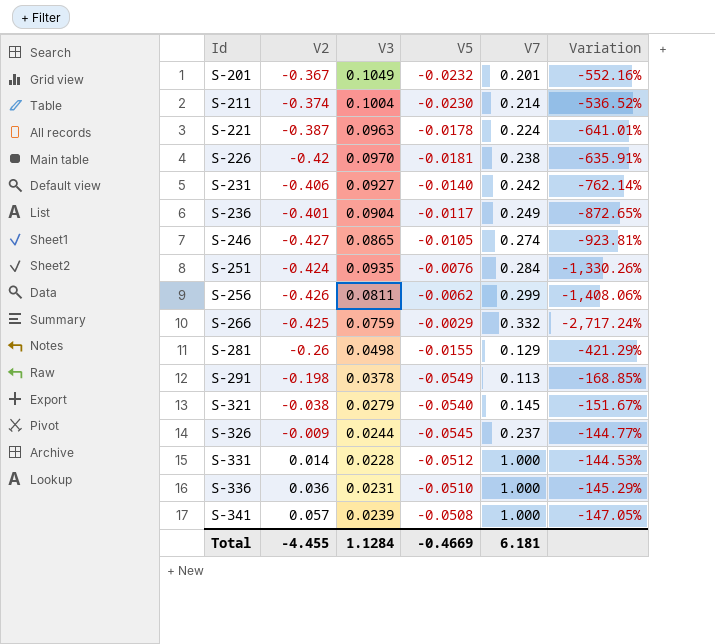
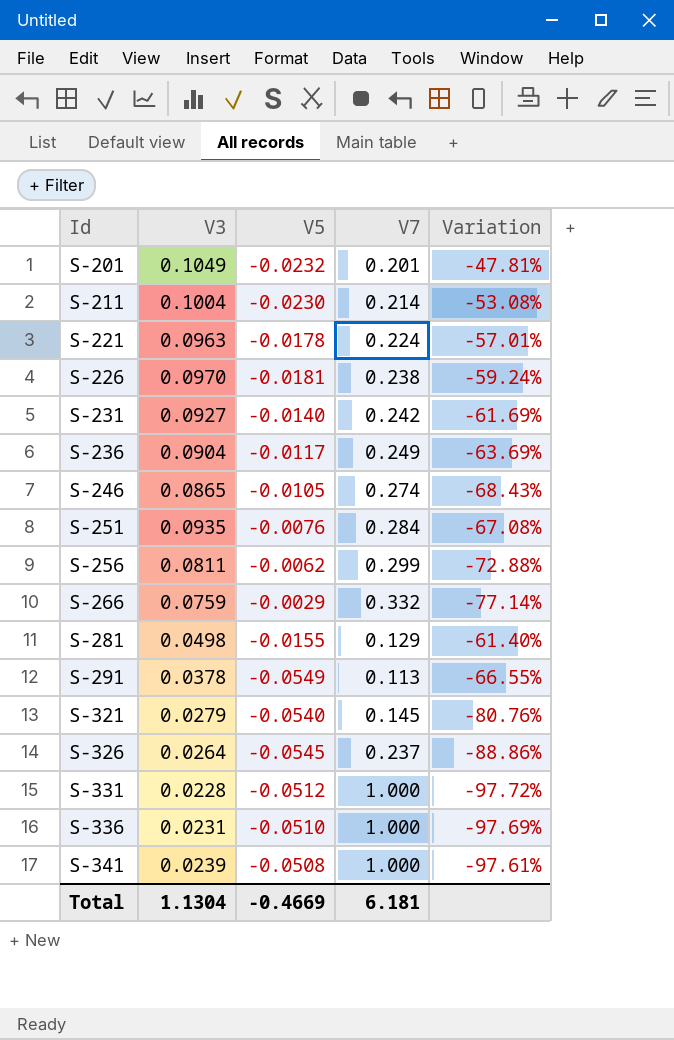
column V2 | position: 2 -> none
column Variation | formula: ([V3] - [V5]) / [V5] -> ([V3] - [V7]) / [V7]
S-326 | V3: 0.0244 -> 0.0264
Total | V3: 1.1284 -> 1.1304

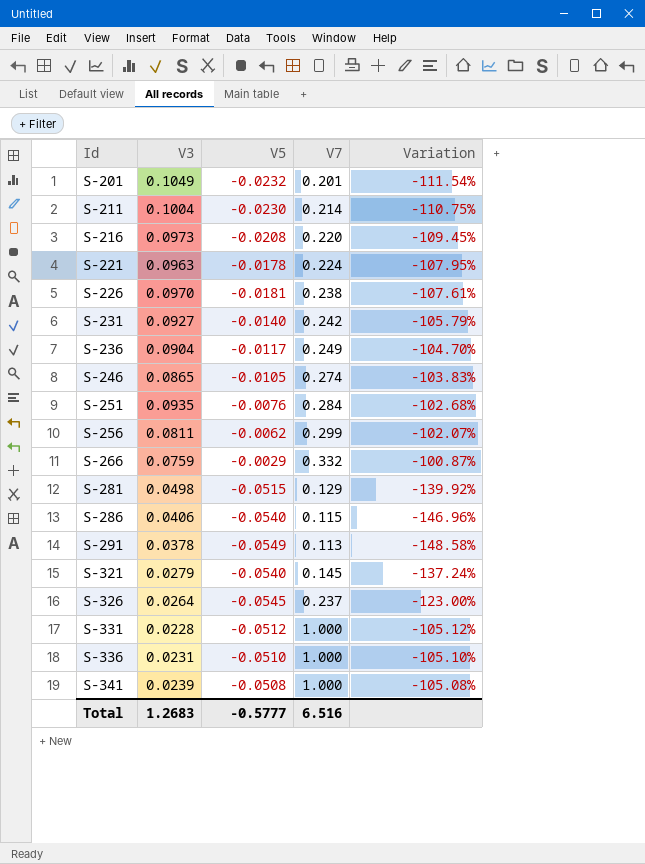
column Variation | formula: ([V3] - [V7]) / [V7] -> ([V5] - [V7]) / [V7]
row S-216: none -> 0.0973 | -0.0208 | 0.220 | -109.45%
S-281 | V5: -0.0155 -> -0.0515
row S-286: none -> 0.0406 | -0.0540 | 0.115 | -146.96%
Total | V3: 1.1304 -> 1.2683
Total | V5: -0.4669 -> -0.5777
Total | V7: 6.181 -> 6.516

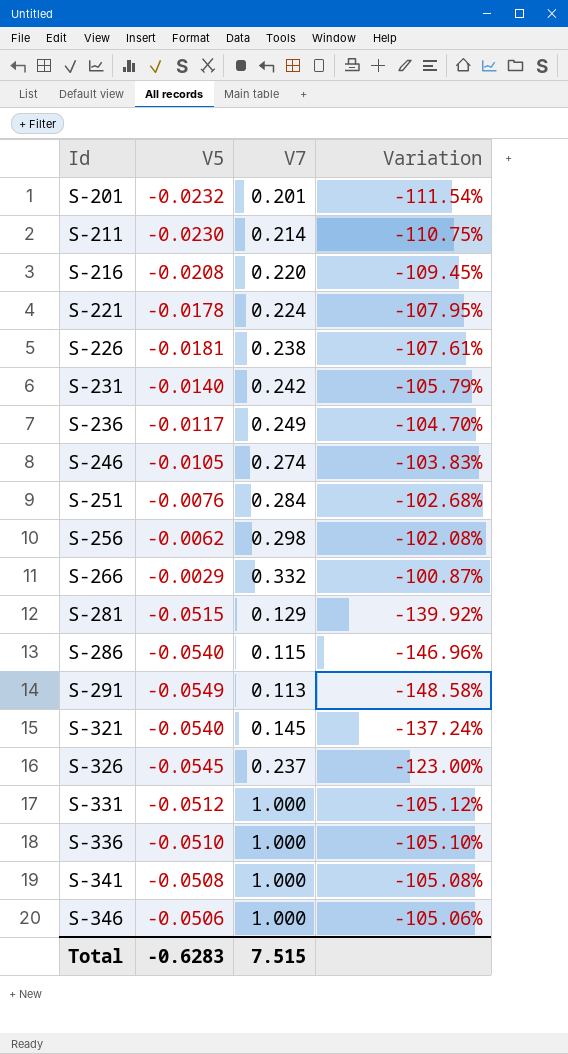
column V3 | position: 2 -> none
S-256 | V7: 0.299 -> 0.298
S-256 | Variation: -102.07% -> -102.08%
row S-346: none -> -0.0506 | 1.000 | -105.06%
Total | V5: -0.5777 -> -0.6283
Total | V7: 6.516 -> 7.515

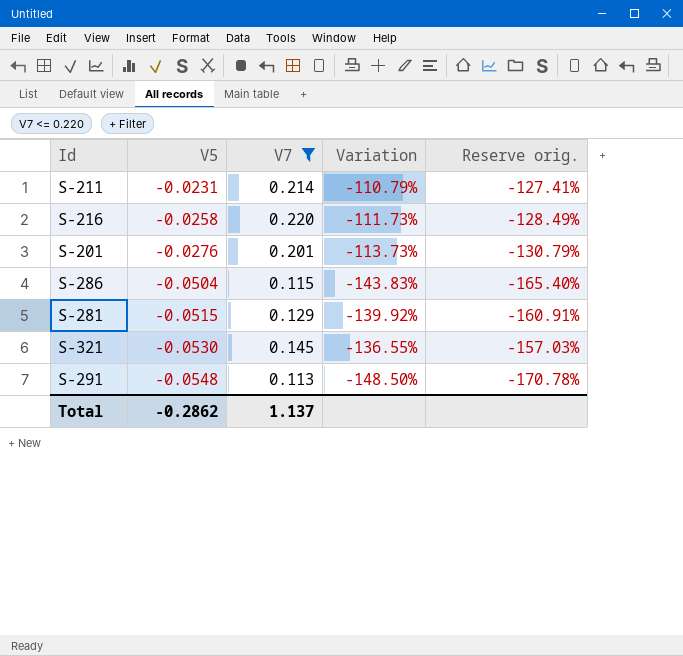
filter: none -> V7 <= 0.220
row order: Id ascending -> V5 descending
column Reserve orig. | formula: none -> [Variation] * 1.15
S-211 | V5: -0.0230 -> -0.0231
S-211 | Variation: -110.75% -> -110.79%
S-216 | V5: -0.0208 -> -0.0258
S-216 | Variation: -109.45% -> -111.73%
S-201 | V5: -0.0232 -> -0.0276
S-201 | Variation: -111.54% -> -113.73%
S-286 | V5: -0.0540 -> -0.0504
S-286 | Variation: -146.96% -> -143.83%
S-321 | V5: -0.0540 -> -0.0530
S-321 | Variation: -137.24% -> -136.55%
S-291 | V5: -0.0549 -> -0.0548
S-291 | Variation: -148.58% -> -148.50%
Total | V5: -0.6283 -> -0.2862
Total | V7: 7.515 -> 1.137

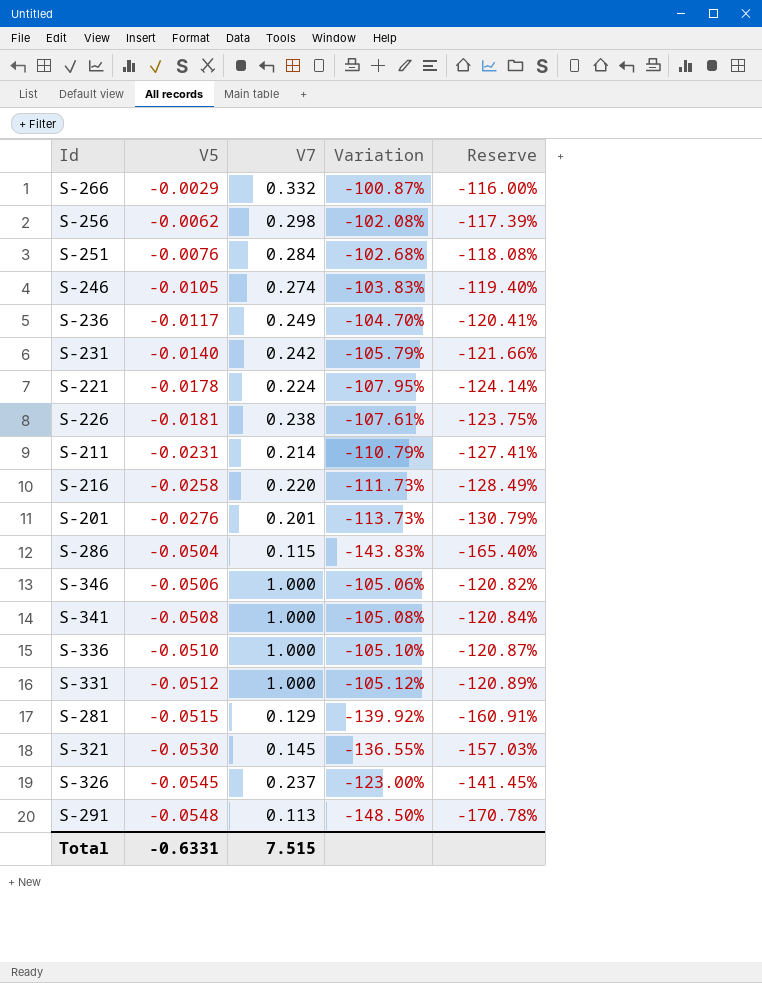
filter: V7 <= 0.220 -> none
column name: Reserve orig. -> Reserve
Total | V5: -0.2862 -> -0.6331
Total | V7: 1.137 -> 7.515

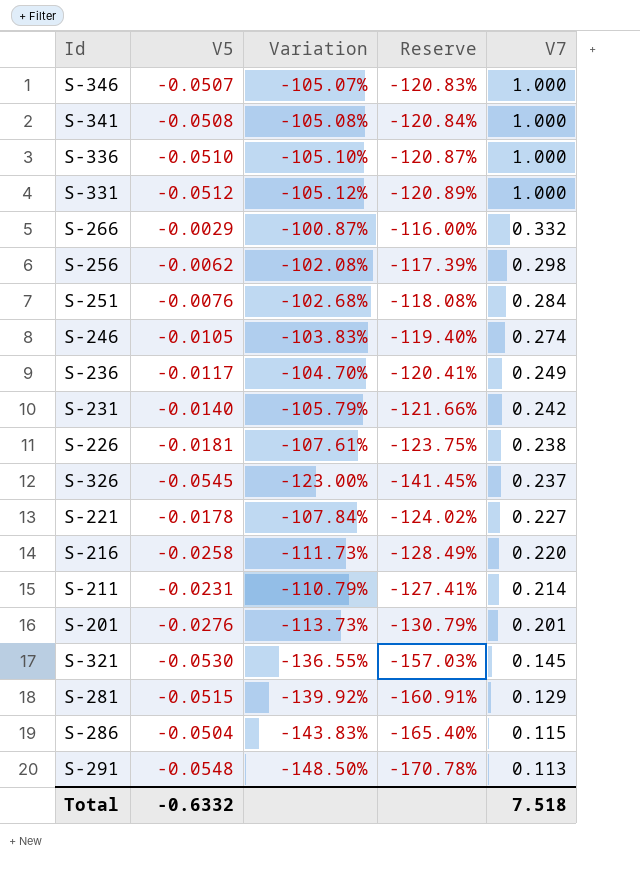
row order: V5 descending -> V7 descending
column V7 | position: 3 -> 5
S-346 | V5: -0.0506 -> -0.0507
S-346 | Variation: -105.06% -> -105.07%
S-346 | Reserve: -120.82% -> -120.83%
S-221 | Variation: -107.95% -> -107.84%
S-221 | Reserve: -124.14% -> -124.02%
S-221 | V7: 0.224 -> 0.227
Total | V5: -0.6331 -> -0.6332
Total | V7: 7.515 -> 7.518

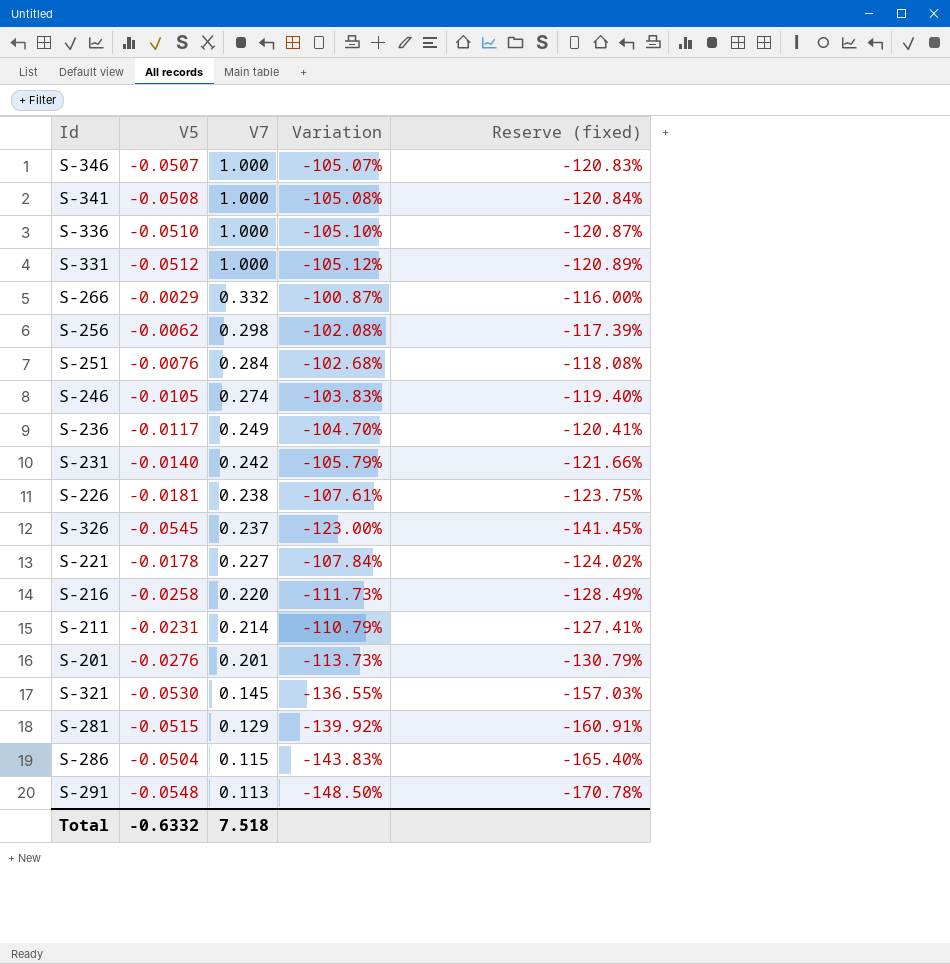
column V7 | position: 5 -> 3
column name: Reserve -> Reserve (fixed)

